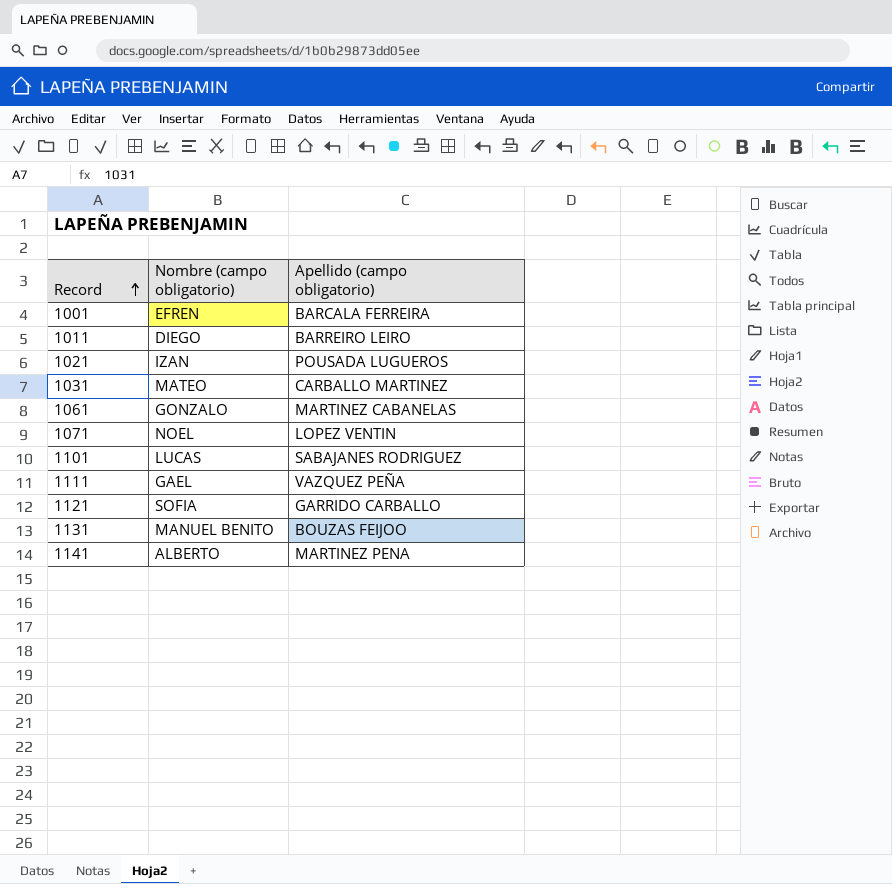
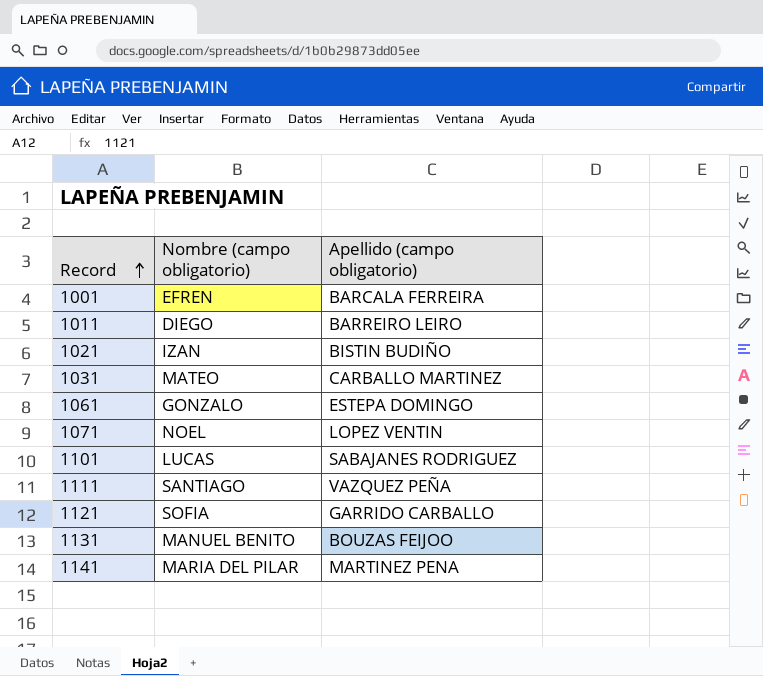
1021 | Apellido (campo obligatorio): POUSADA LUGUEROS -> BISTIN BUDIÑO
1061 | Apellido (campo obligatorio): MARTINEZ CABANELAS -> ESTEPA DOMINGO
1111 | Nombre (campo obligatorio): GAEL -> SANTIAGO
1141 | Nombre (campo obligatorio): ALBERTO -> MARIA DEL PILAR

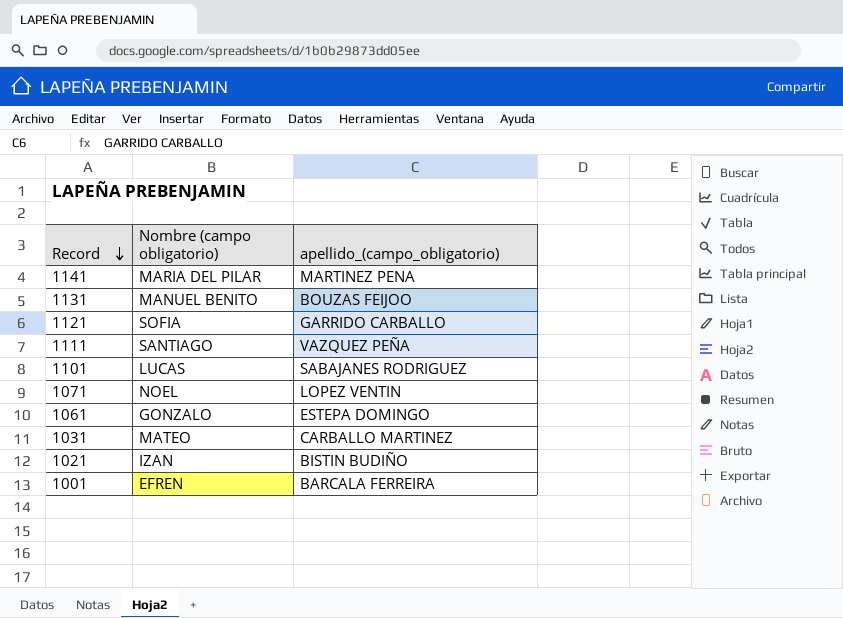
row order: Record ascending -> Record descending
column name: Apellido (campo obligatorio) -> apellido_(campo_obligatorio)
row 1011: DIEGO | BARREIRO LEIRO -> none

